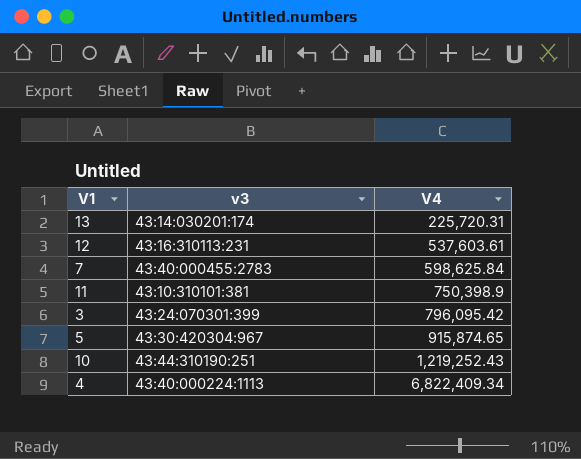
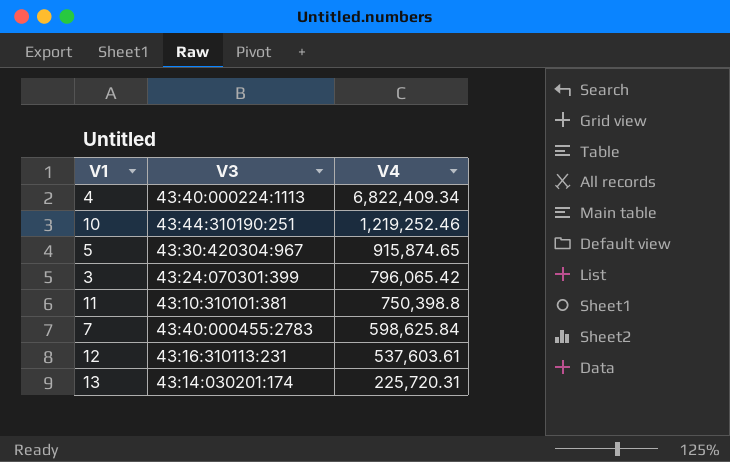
row order: V4 ascending -> V4 descending
column name: v3 -> V3
10 | V4: 1,219,252.43 -> 1,219,252.46
3 | V4: 796,095.42 -> 796,065.42
11 | V4: 750,398.9 -> 750,398.8

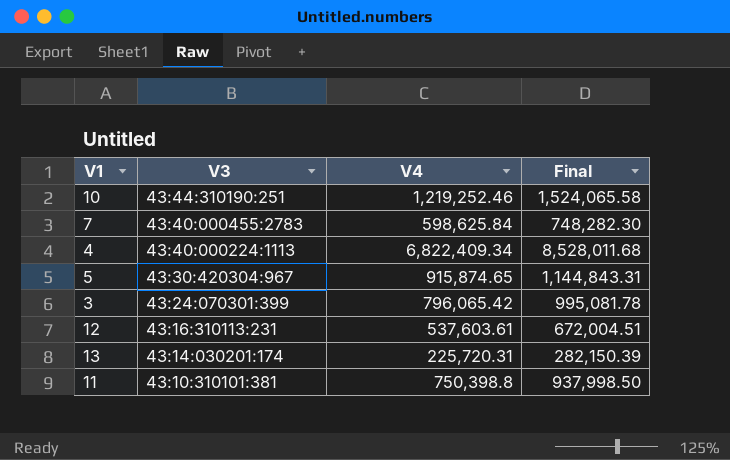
row order: V4 descending -> V3 descending
column Final | formula: none -> [V4] * 1.25

